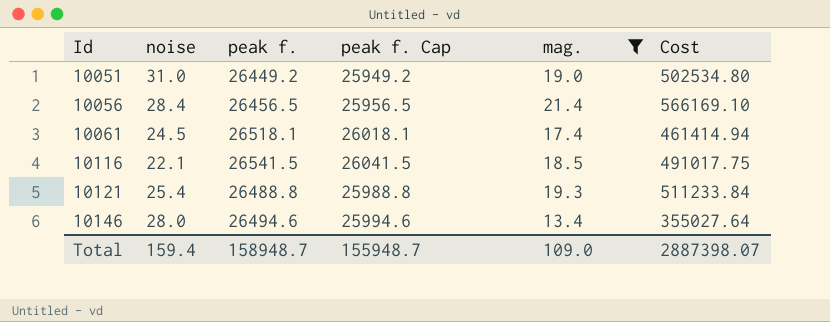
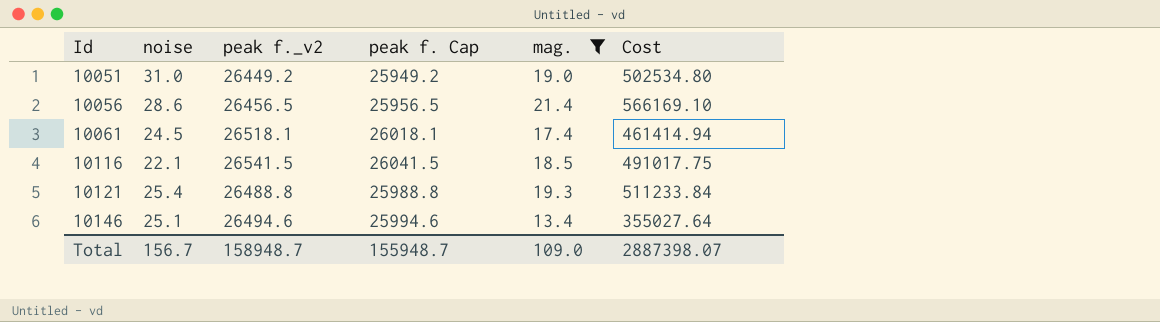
column name: peak f. -> peak f._v2
10056 | noise: 28.4 -> 28.6
10146 | noise: 28.0 -> 25.1
Total | noise: 159.4 -> 156.7

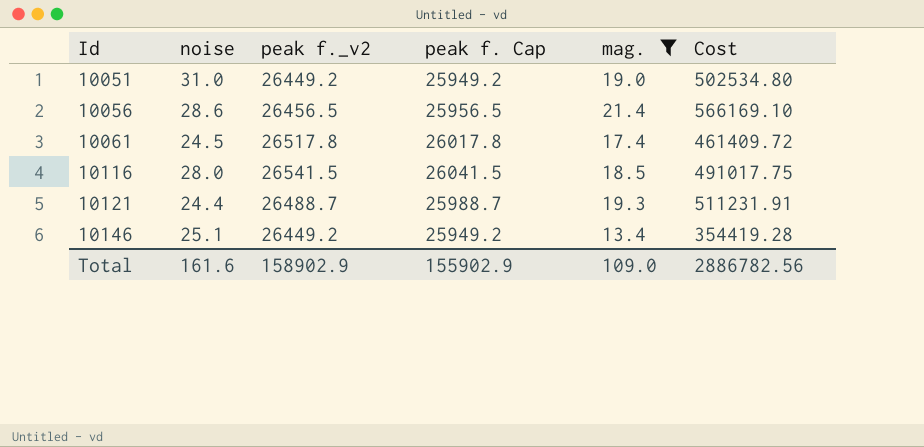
10061 | peak f._v2: 26518.1 -> 26517.8
10061 | peak f. Cap: 26018.1 -> 26017.8
10061 | Cost: 461414.94 -> 461409.72
10116 | noise: 22.1 -> 28.0
10121 | noise: 25.4 -> 24.4
10121 | peak f._v2: 26488.8 -> 26488.7
10121 | peak f. Cap: 25988.8 -> 25988.7
10121 | Cost: 511233.84 -> 511231.91
10146 | peak f._v2: 26494.6 -> 26449.2
10146 | peak f. Cap: 25994.6 -> 25949.2
10146 | Cost: 355027.64 -> 354419.28
Total | noise: 156.7 -> 161.6
Total | peak f._v2: 158948.7 -> 158902.9
Total | peak f. Cap: 155948.7 -> 155902.9
Total | Cost: 2887398.07 -> 2886782.56

